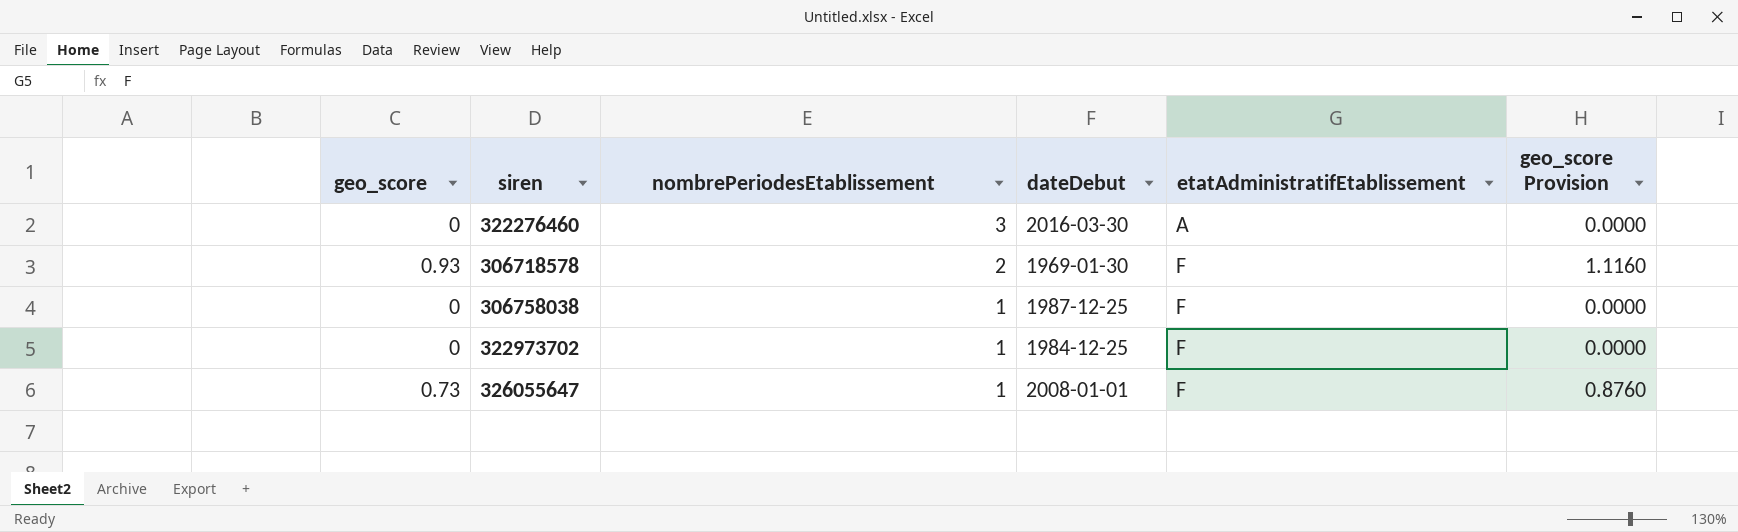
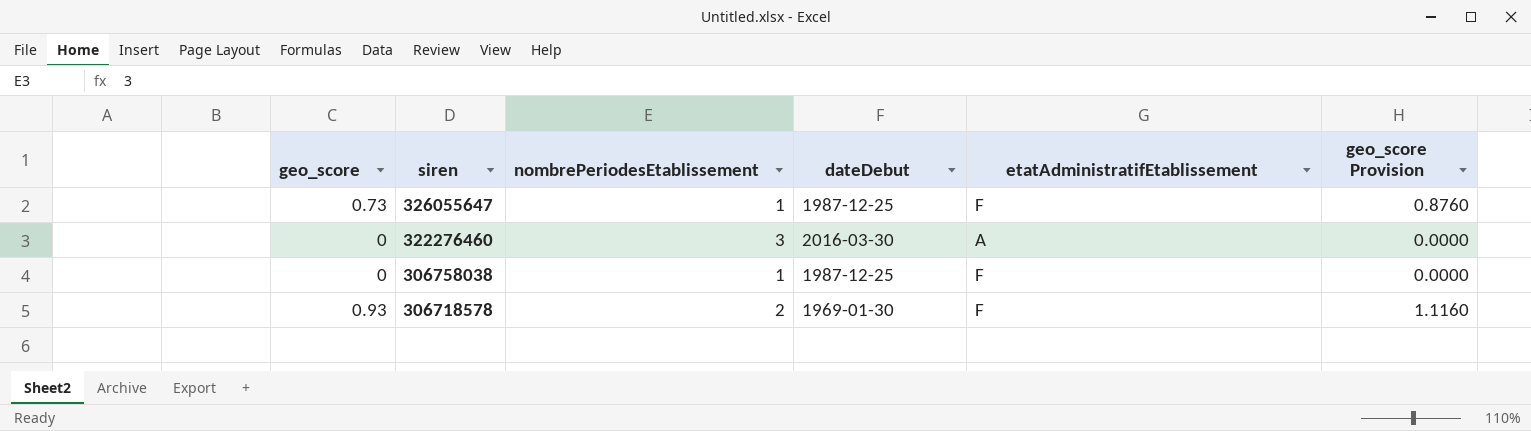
row order: nombrePeriodesEtablissement descending -> siren descending
row 322973702: 0 | 1 | 1984-12-25 | F | 0.0000 -> none
326055647 | dateDebut: 2008-01-01 -> 1987-12-25

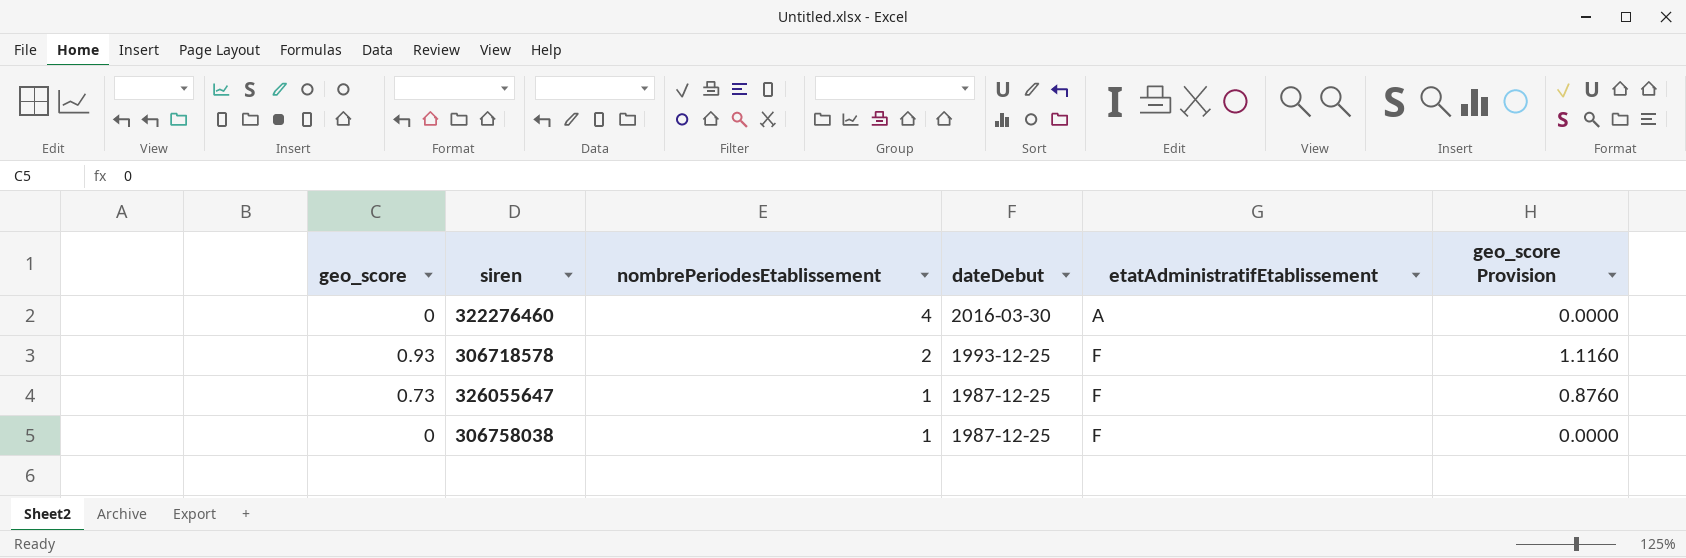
row order: siren descending -> nombrePeriodesEtablissement descending
322276460 | nombrePeriodesEtablissement: 3 -> 4
306718578 | dateDebut: 1969-01-30 -> 1993-12-25

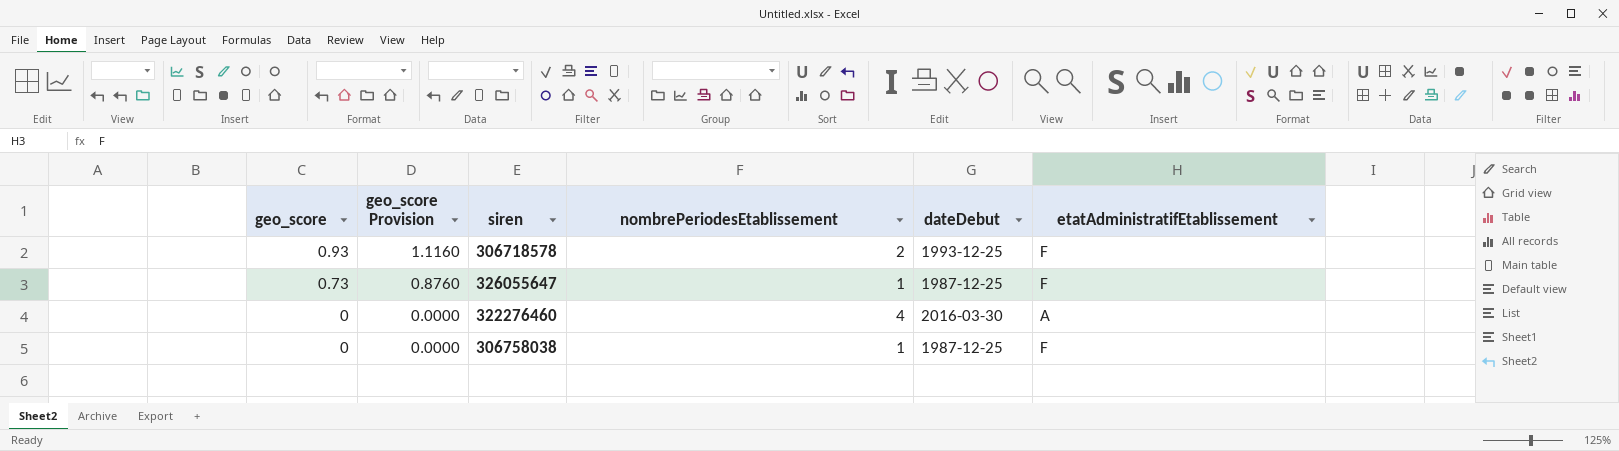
row order: nombrePeriodesEtablissement descending -> geo_score descending
column geo_score Provision | position: 6 -> 2

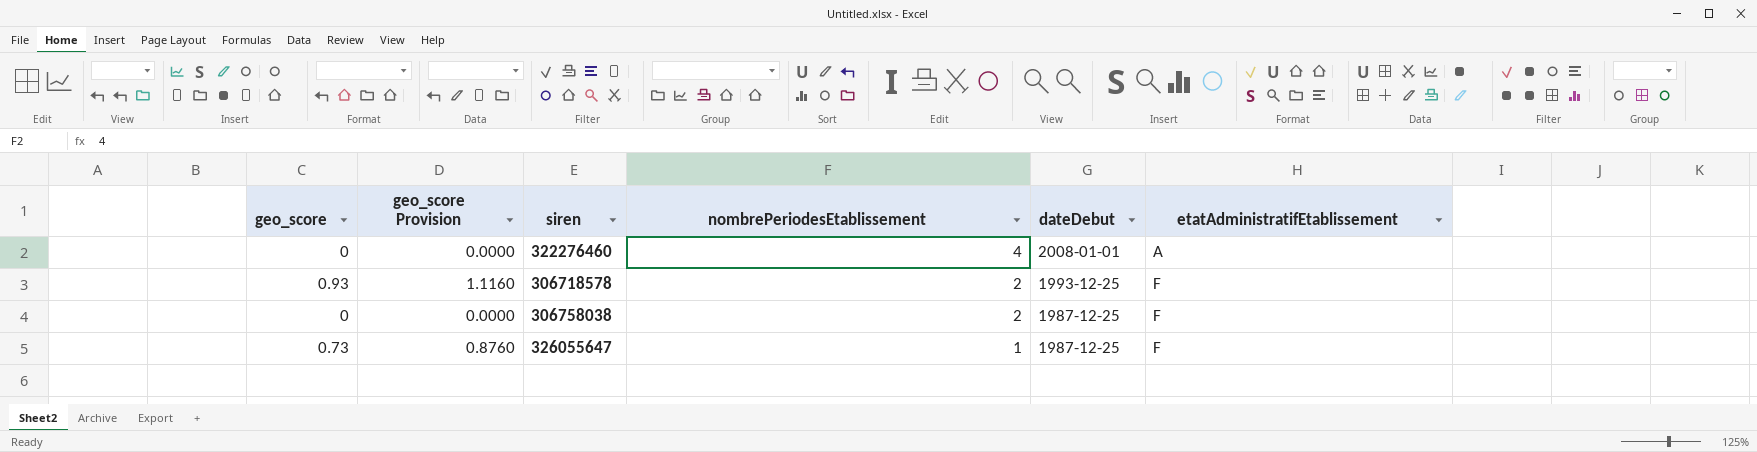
row order: geo_score descending -> nombrePeriodesEtablissement descending
322276460 | dateDebut: 2016-03-30 -> 2008-01-01
306758038 | nombrePeriodesEtablissement: 1 -> 2

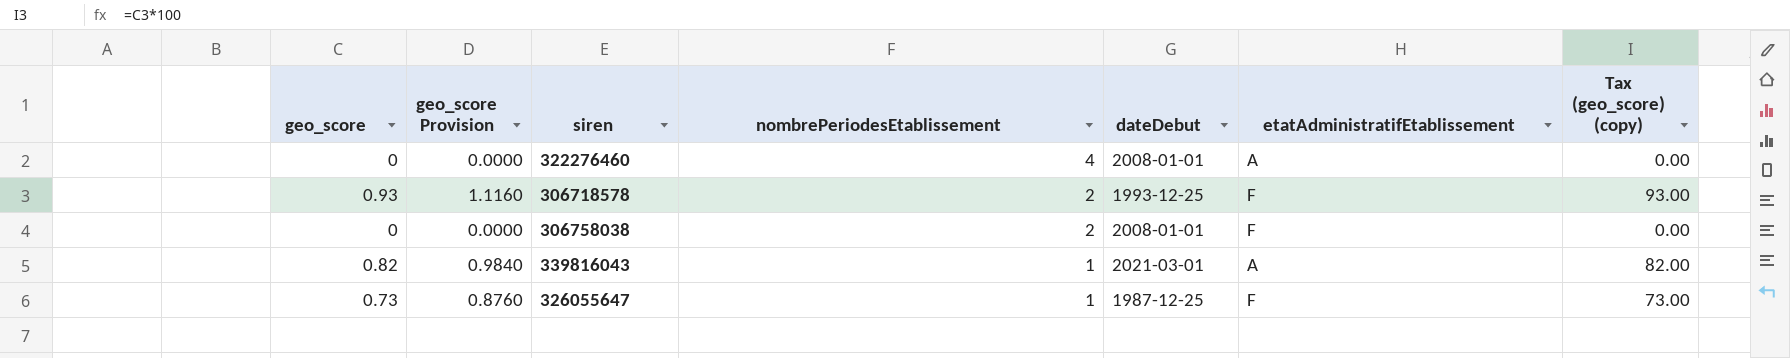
column Tax (geo_score) (copy) | formula: none -> [geo_score] * 100
306758038 | dateDebut: 1987-12-25 -> 2008-01-01
row 339816043: none -> 0.82 | 0.9840 | 1 | 2021-03-01 | A | 82.00

